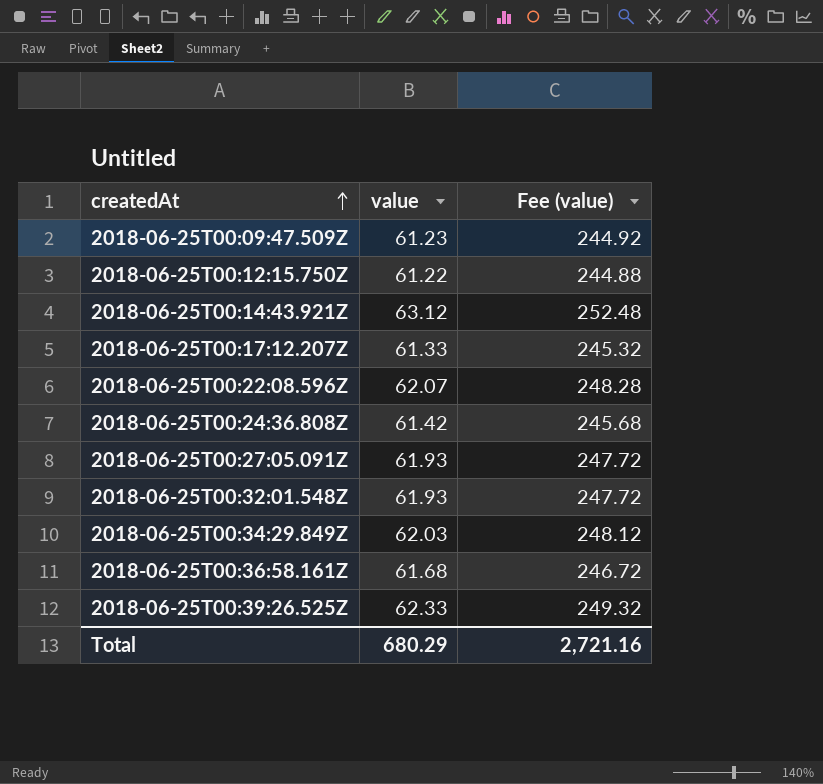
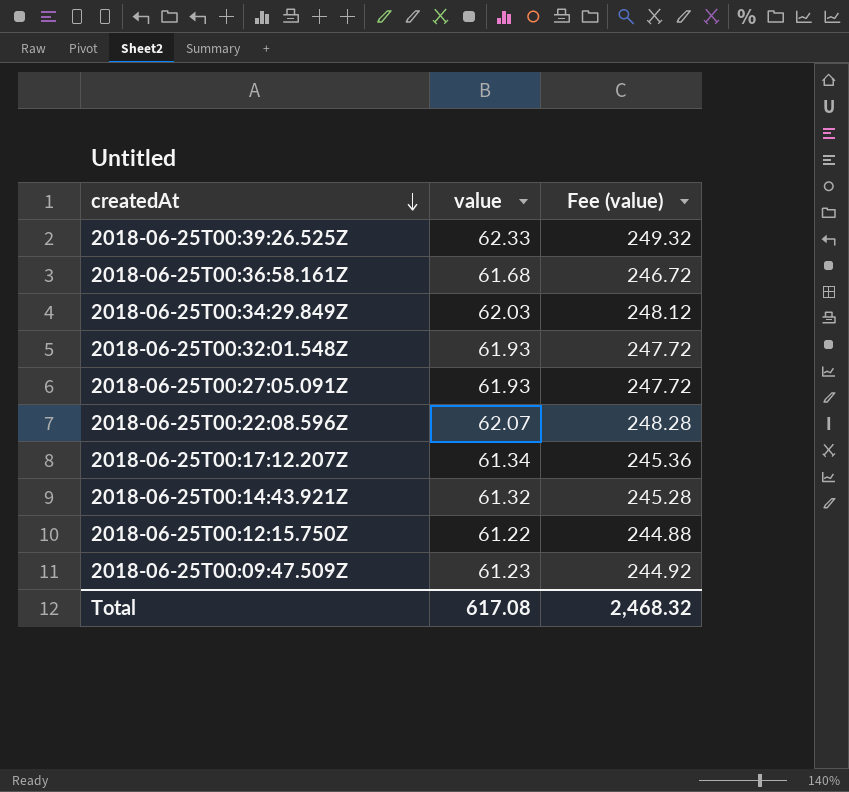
row order: createdAt ascending -> createdAt descending
row 2018-06-25T00:24:36.808Z: 61.42 | 245.68 -> none
2018-06-25T00:17:12.207Z | value: 61.33 -> 61.34
2018-06-25T00:17:12.207Z | Fee (value): 245.32 -> 245.36
2018-06-25T00:14:43.921Z | value: 63.12 -> 61.32
2018-06-25T00:14:43.921Z | Fee (value): 252.48 -> 245.28
Total | value: 680.29 -> 617.08
Total | Fee (value): 2,721.16 -> 2,468.32

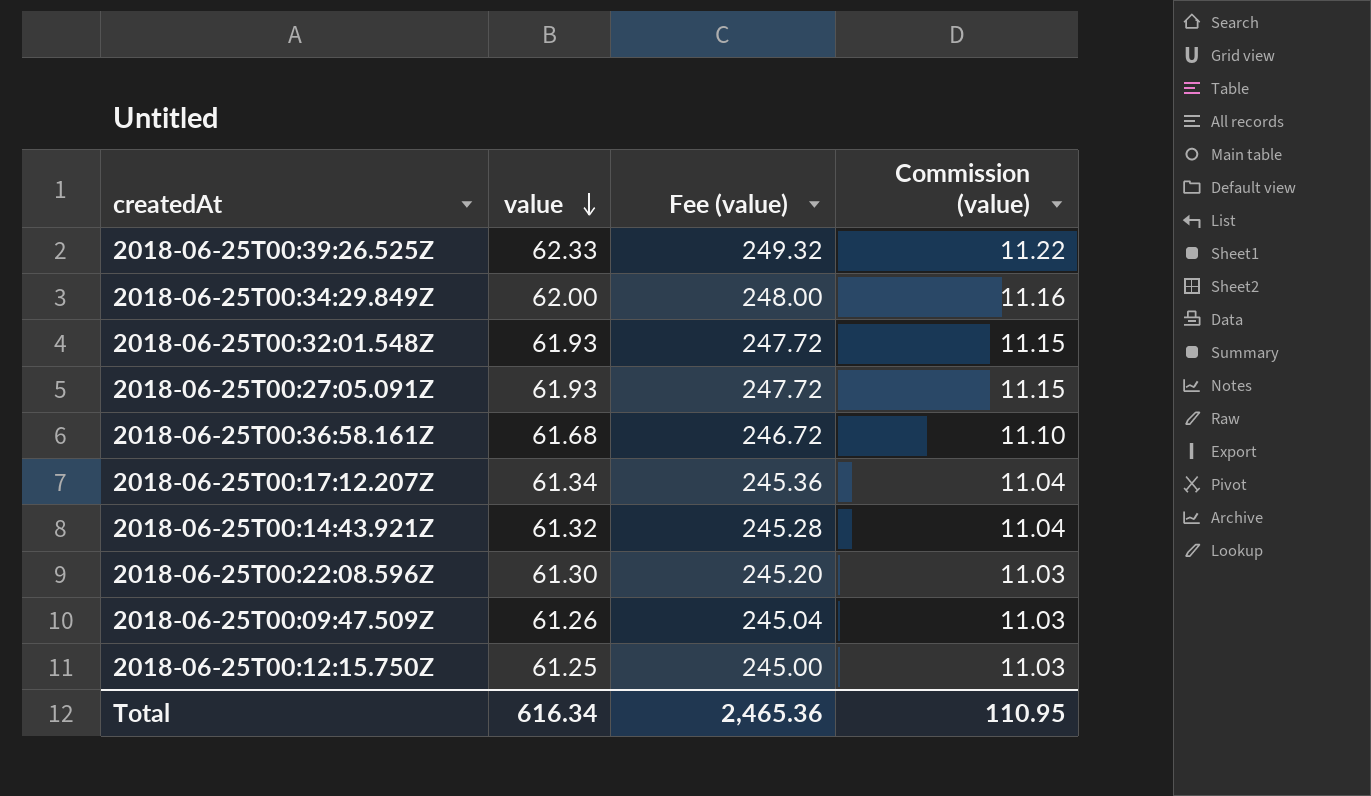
row order: createdAt descending -> value descending
column Commission (value) | formula: none -> [value] * 0.18
2018-06-25T00:34:29.849Z | value: 62.03 -> 62.00
2018-06-25T00:34:29.849Z | Fee (value): 248.12 -> 248.00
2018-06-25T00:22:08.596Z | value: 62.07 -> 61.30
2018-06-25T00:22:08.596Z | Fee (value): 248.28 -> 245.20
2018-06-25T00:09:47.509Z | value: 61.23 -> 61.26
2018-06-25T00:09:47.509Z | Fee (value): 244.92 -> 245.04
2018-06-25T00:12:15.750Z | value: 61.22 -> 61.25
2018-06-25T00:12:15.750Z | Fee (value): 244.88 -> 245.00
Total | value: 617.08 -> 616.34
Total | Fee (value): 2,468.32 -> 2,465.36

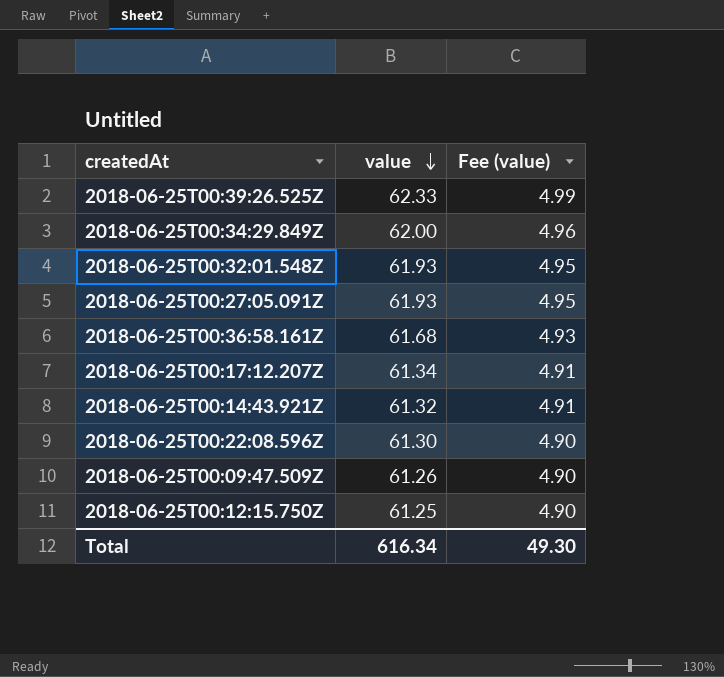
column Commission (value) | formula: [value] * 0.18 -> none
column Fee (value) | formula: [value] * 4 -> [value] * 0.08
Total | Fee (value): 2,465.36 -> 49.30

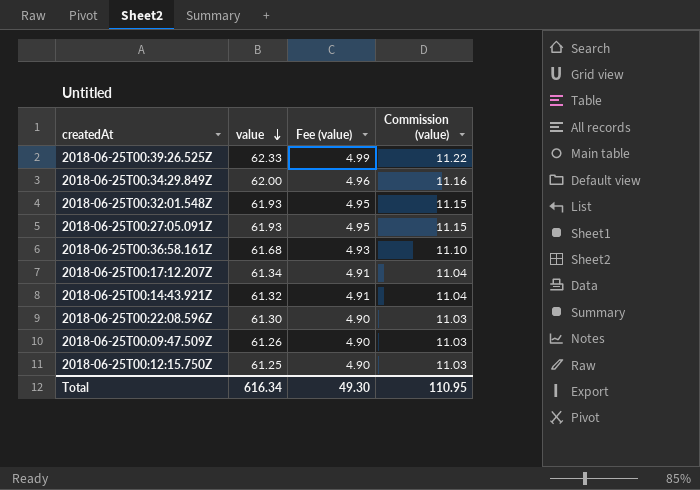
column Commission (value) | formula: none -> [value] * 0.18

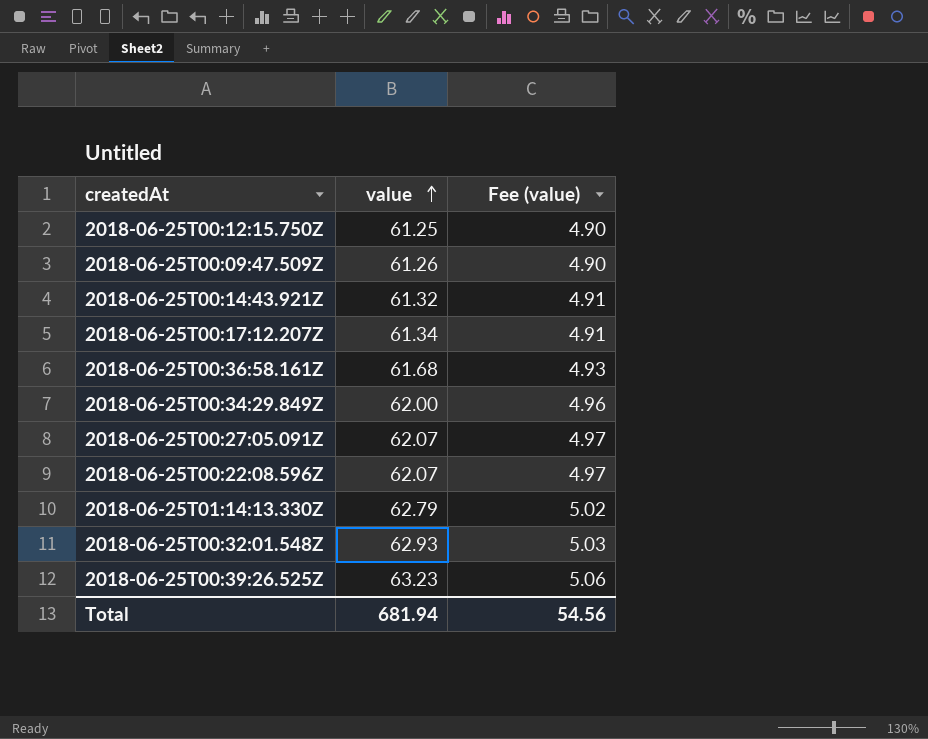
row order: value descending -> value ascending
column Commission (value) | formula: [value] * 0.18 -> none
2018-06-25T00:27:05.091Z | value: 61.93 -> 62.07
2018-06-25T00:27:05.091Z | Fee (value): 4.95 -> 4.97
2018-06-25T00:22:08.596Z | value: 61.30 -> 62.07
2018-06-25T00:22:08.596Z | Fee (value): 4.90 -> 4.97
row 2018-06-25T01:14:13.330Z: none -> 62.79 | 5.02
2018-06-25T00:32:01.548Z | value: 61.93 -> 62.93
2018-06-25T00:32:01.548Z | Fee (value): 4.95 -> 5.03
2018-06-25T00:39:26.525Z | value: 62.33 -> 63.23
2018-06-25T00:39:26.525Z | Fee (value): 4.99 -> 5.06
Total | value: 616.34 -> 681.94
Total | Fee (value): 49.30 -> 54.56

